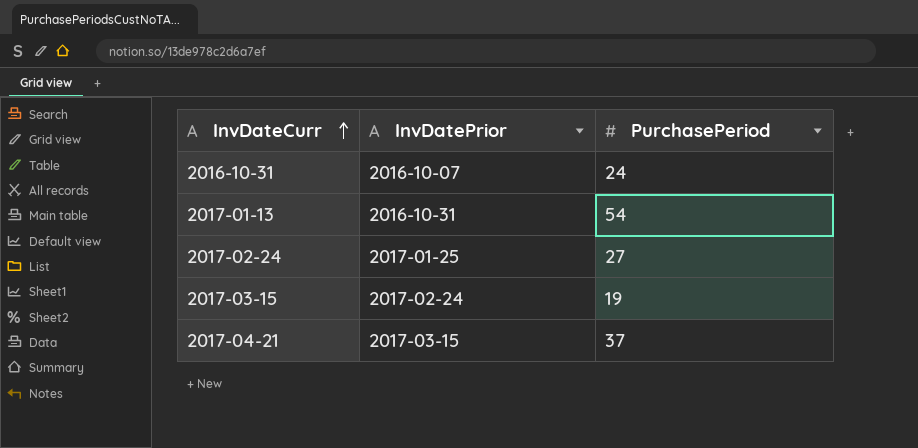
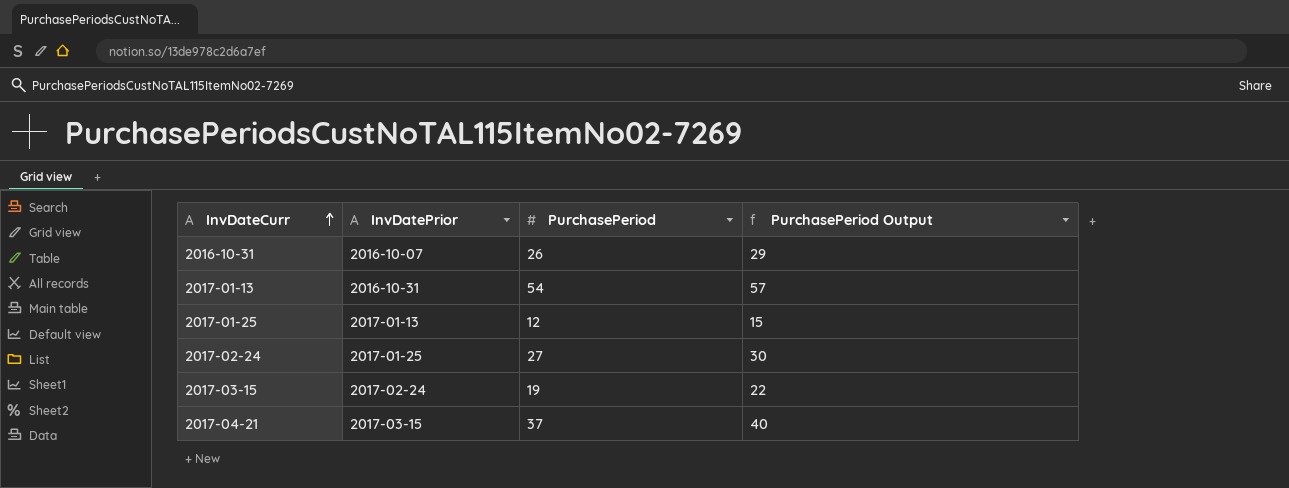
column PurchasePeriod Output | formula: none -> [PurchasePeriod] + 3
2016-10-31 | PurchasePeriod: 24 -> 26
row 2017-01-25: none -> 2017-01-13 | 12 | 15

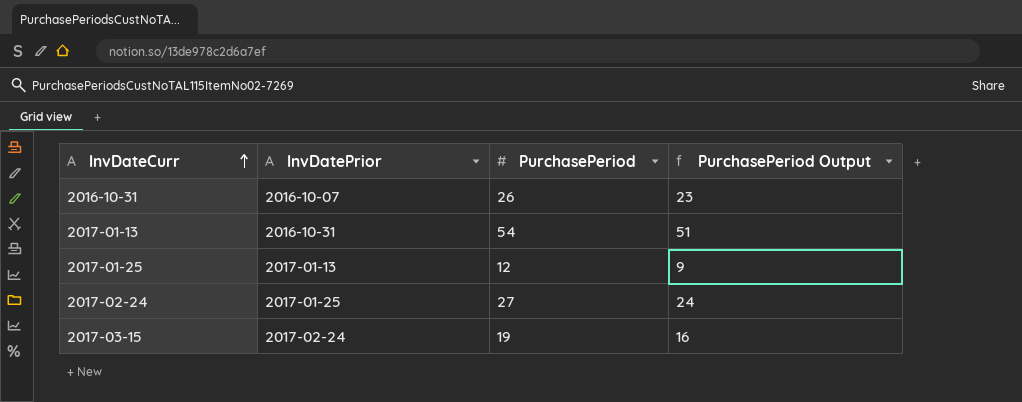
column PurchasePeriod Output | formula: [PurchasePeriod] + 3 -> [PurchasePeriod] - 3
row 2017-04-21: 2017-03-15 | 37 | 40 -> none

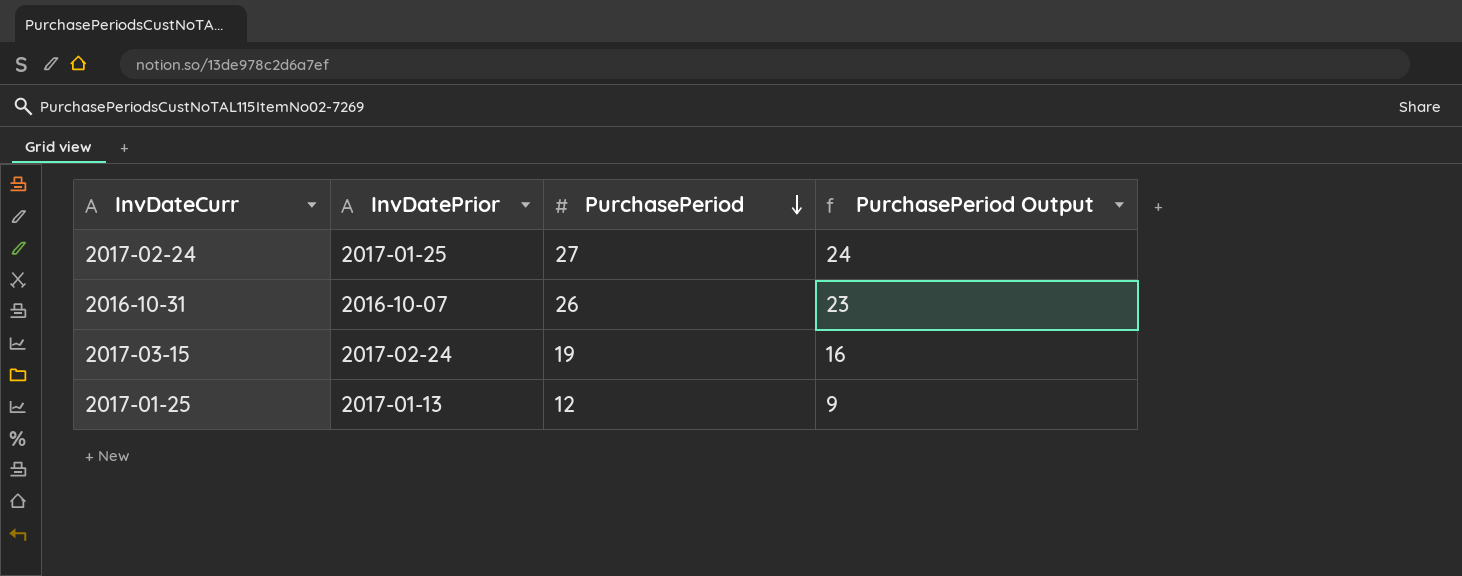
row order: InvDateCurr ascending -> PurchasePeriod descending
row 2017-01-13: 2016-10-31 | 54 | 51 -> none

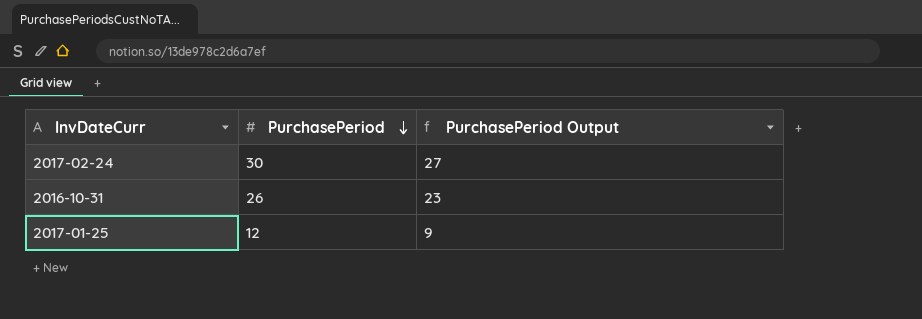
column InvDatePrior | position: 2 -> none
row 2017-03-15: 2017-02-24 | 19 | 16 -> none
2017-02-24 | PurchasePeriod: 27 -> 30
2017-02-24 | PurchasePeriod Output: 24 -> 27

